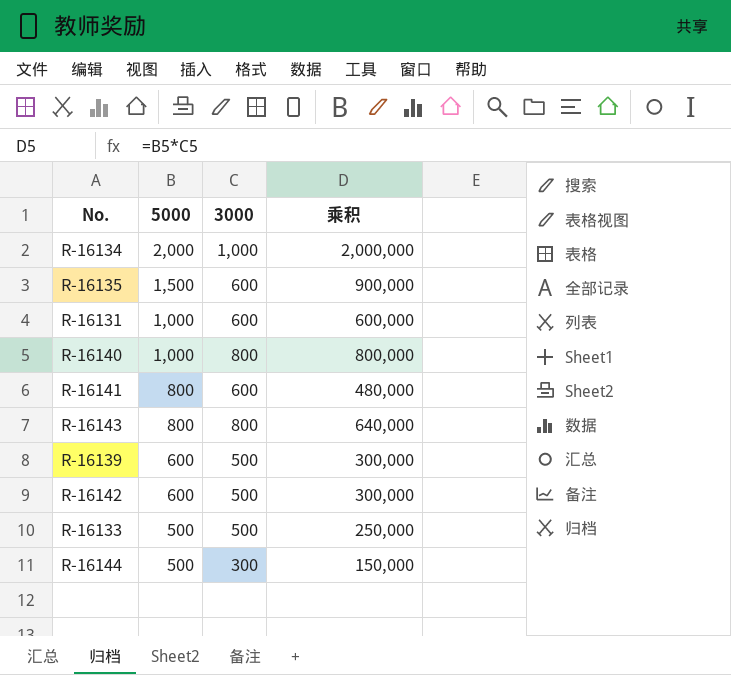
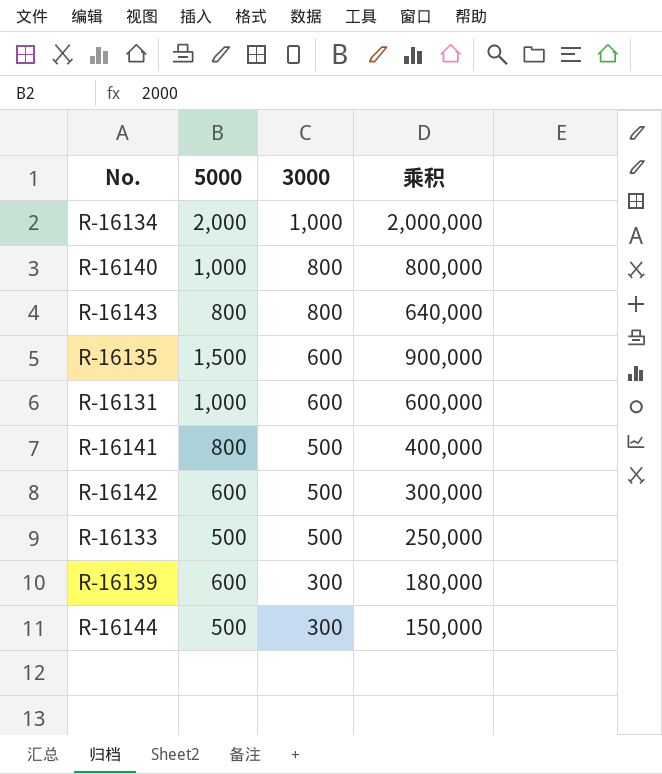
row order: 5000 descending -> 3000 descending
R-16141 | 3000: 600 -> 500
R-16141 | 乘积: 480,000 -> 400,000
R-16139 | 3000: 500 -> 300
R-16139 | 乘积: 300,000 -> 180,000

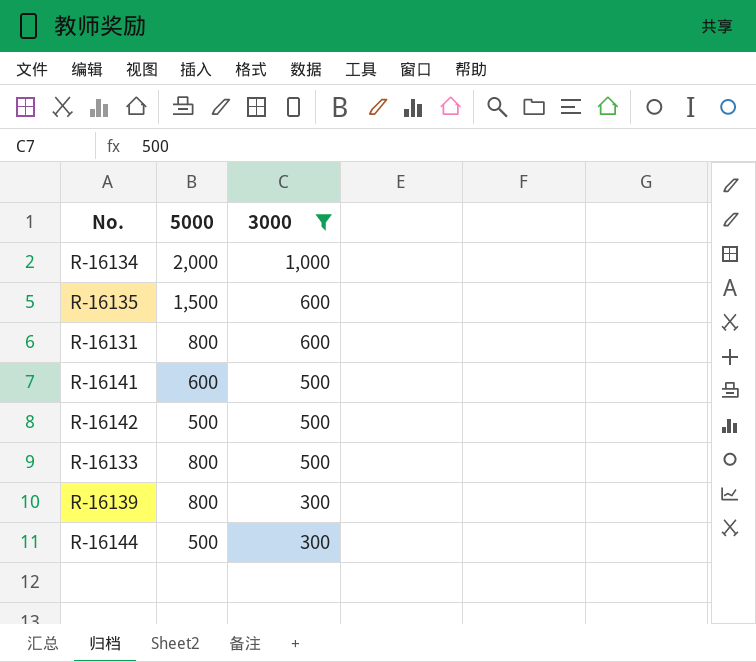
filter: none -> 3000 != 800
column 乘积 | formula: [5000] * [3000] -> none
R-16131 | 5000: 1,000 -> 800
R-16141 | 5000: 800 -> 600
R-16142 | 5000: 600 -> 500
R-16133 | 5000: 500 -> 800
R-16139 | 5000: 600 -> 800

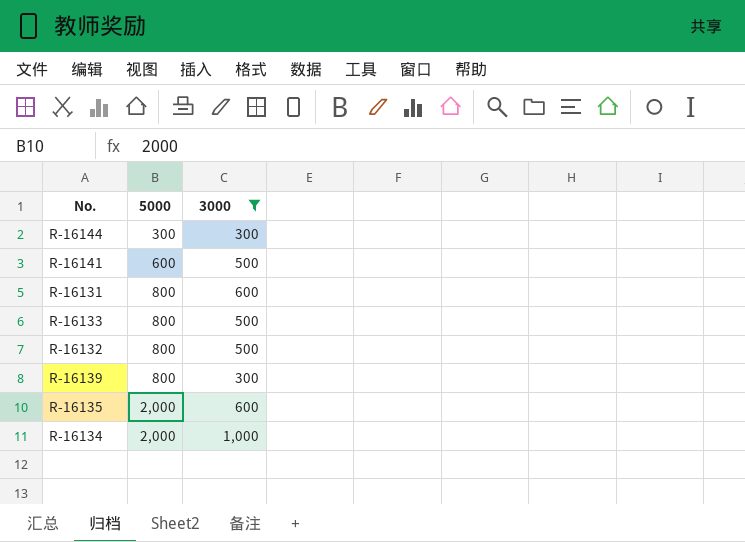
row order: 3000 descending -> 5000 ascending
row R-16142: 500 | 500 -> none
R-16144 | 5000: 500 -> 300
row R-16132: none -> 800 | 500
R-16135 | 5000: 1,500 -> 2,000

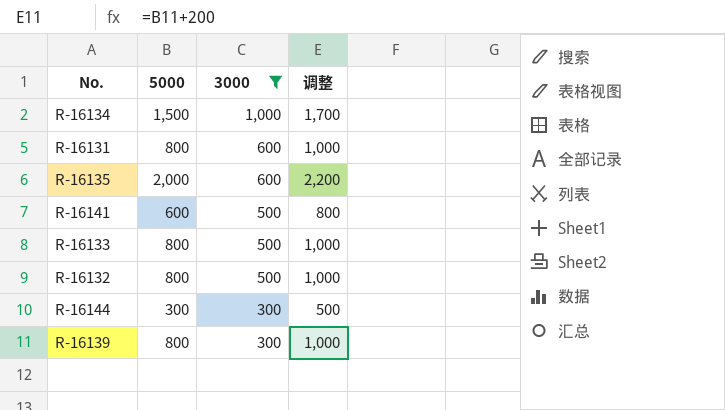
row order: 5000 ascending -> 3000 descending
column 调整 | formula: none -> [5000] + 200
R-16134 | 5000: 2,000 -> 1,500

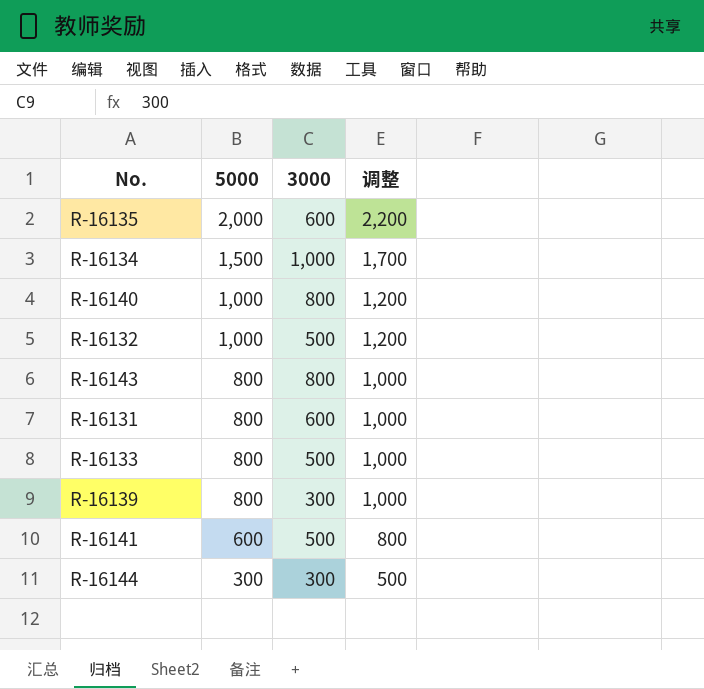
filter: 3000 != 800 -> none
row order: 3000 descending -> 5000 descending
R-16132 | 5000: 800 -> 1,000
R-16132 | 调整: 1,000 -> 1,200

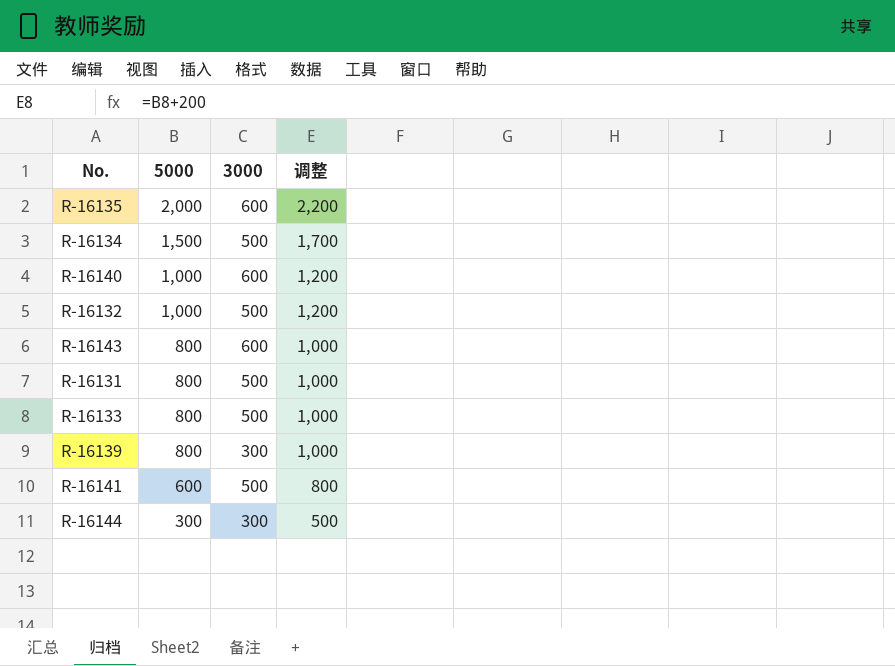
R-16134 | 3000: 1,000 -> 500
R-16140 | 3000: 800 -> 600
R-16143 | 3000: 800 -> 600
R-16131 | 3000: 600 -> 500

